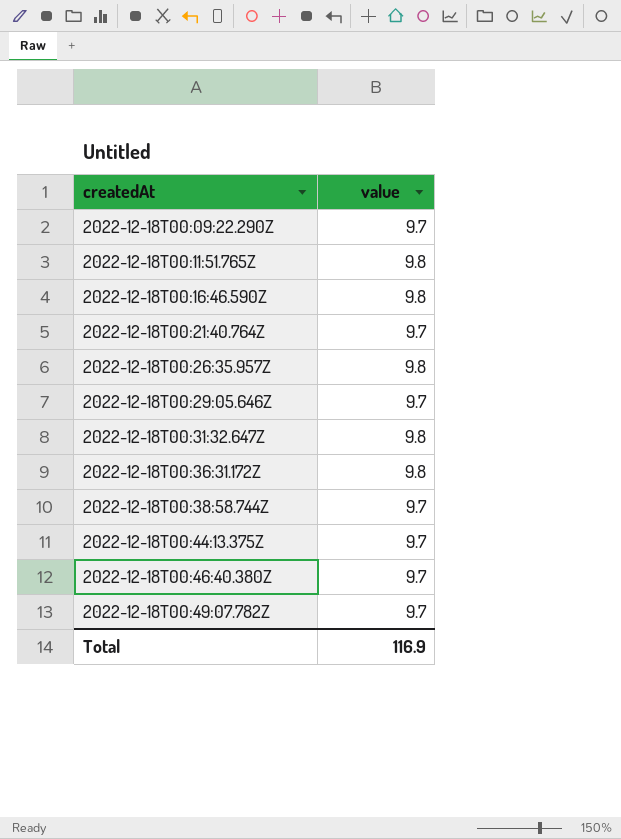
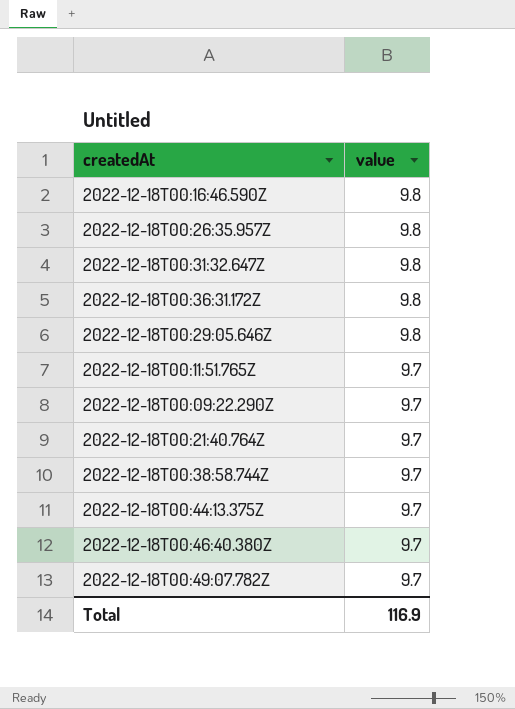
row order: createdAt ascending -> value descending
2022-12-18T00:29:05.646Z | value: 9.7 -> 9.8
2022-12-18T00:11:51.765Z | value: 9.8 -> 9.7

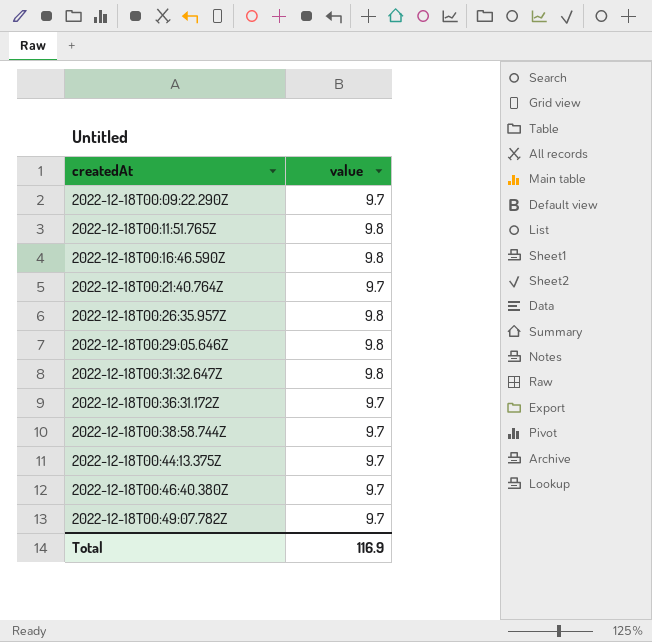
row order: value descending -> createdAt ascending
2022-12-18T00:11:51.765Z | value: 9.7 -> 9.8
2022-12-18T00:36:31.172Z | value: 9.8 -> 9.7

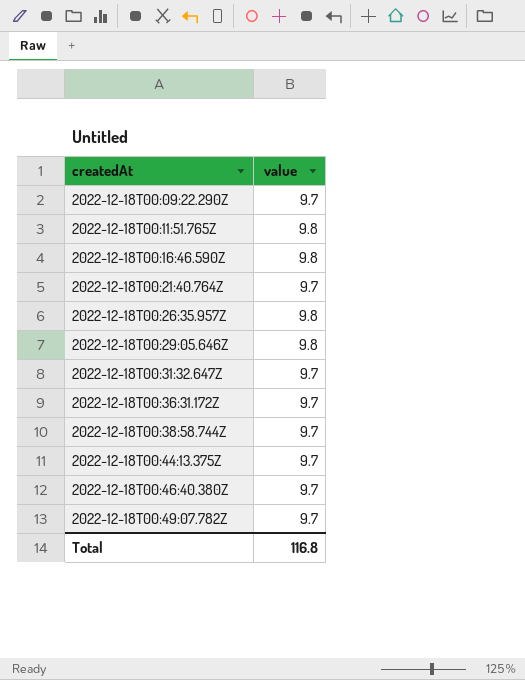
2022-12-18T00:31:32.647Z | value: 9.8 -> 9.7
Total | value: 116.9 -> 116.8

